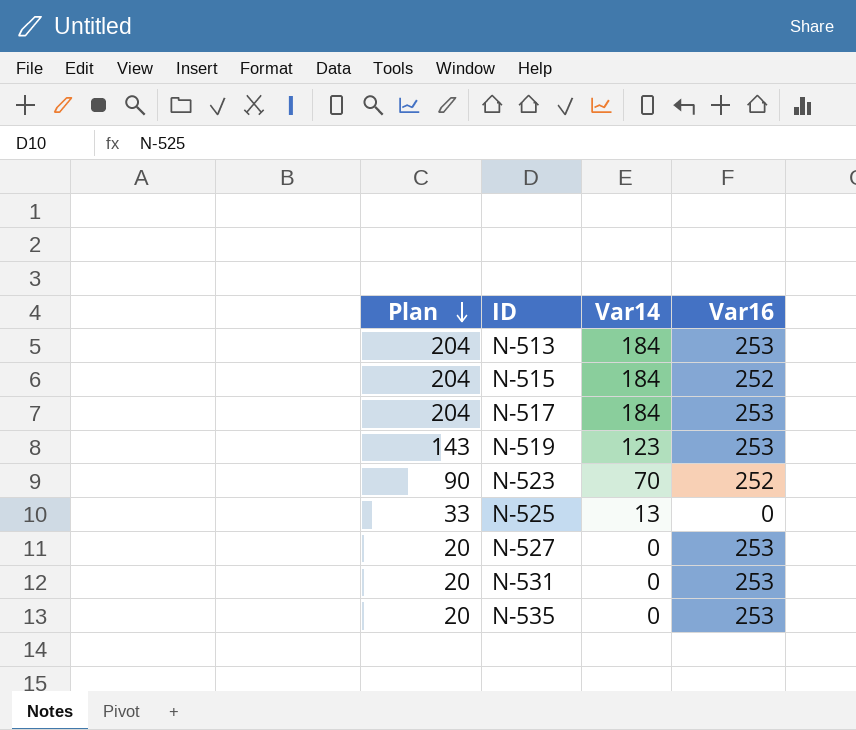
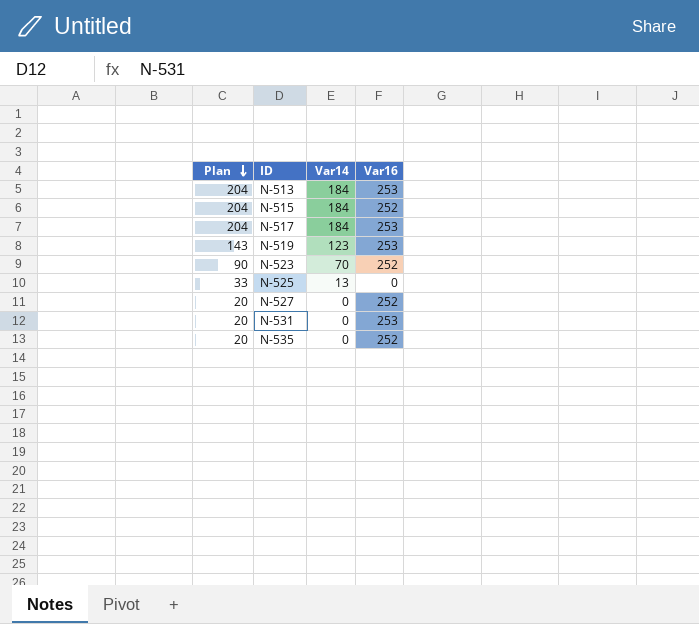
N-527 | Var16: 253 -> 252
N-535 | Var16: 253 -> 252

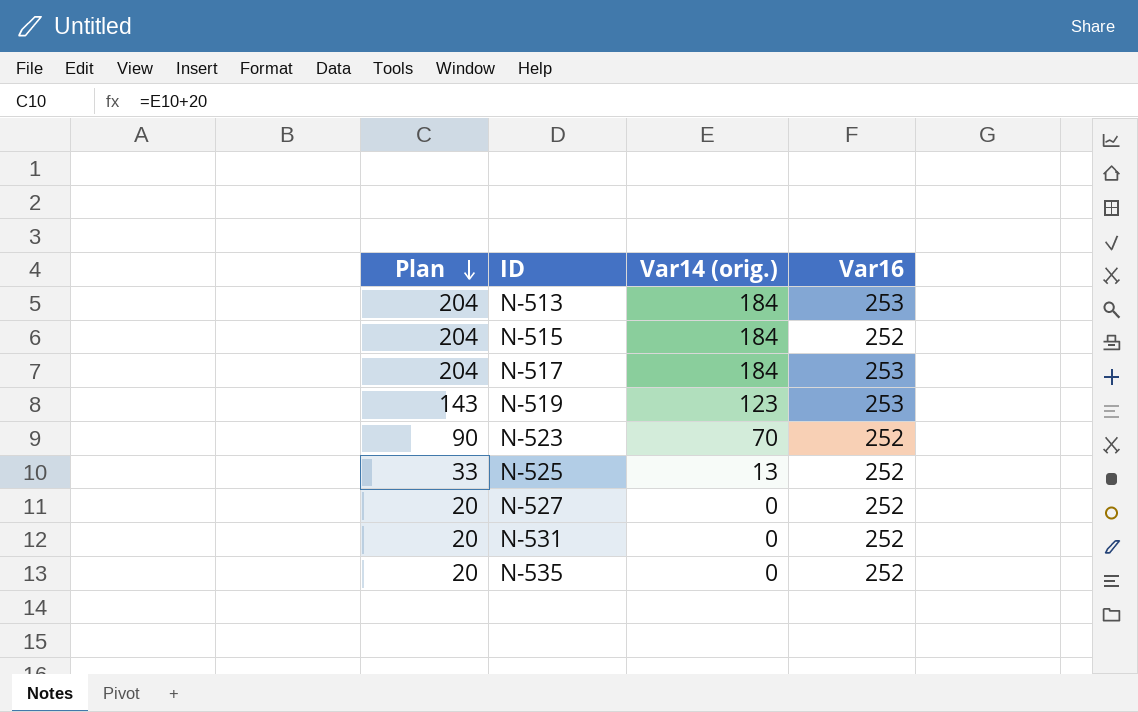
column name: Var14 -> Var14 (orig.)
N-525 | Var16: 0 -> 252
N-531 | Var16: 253 -> 252

